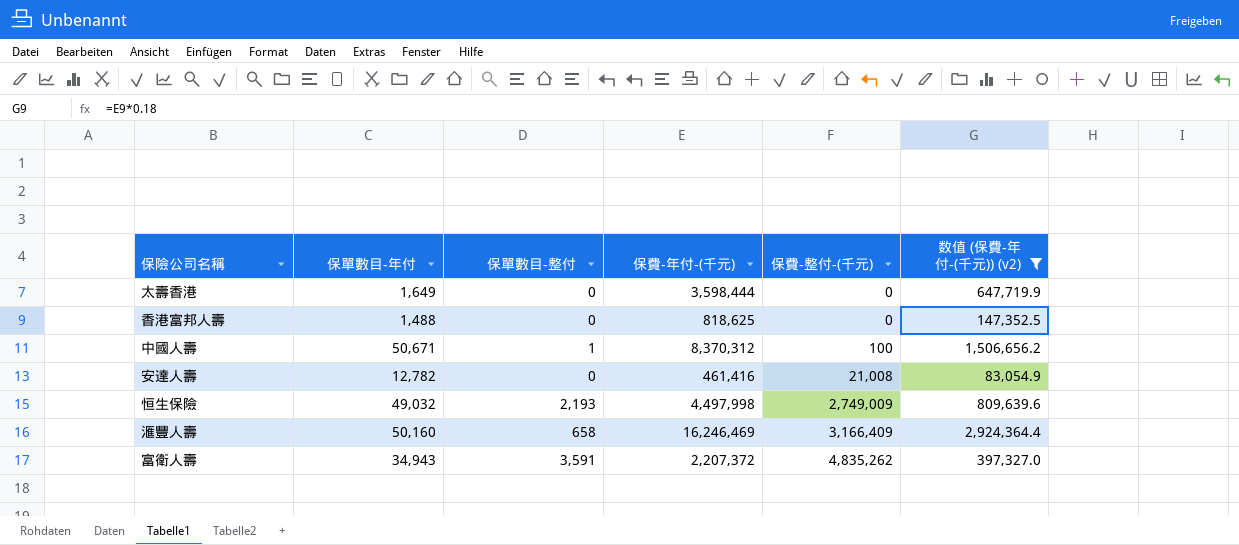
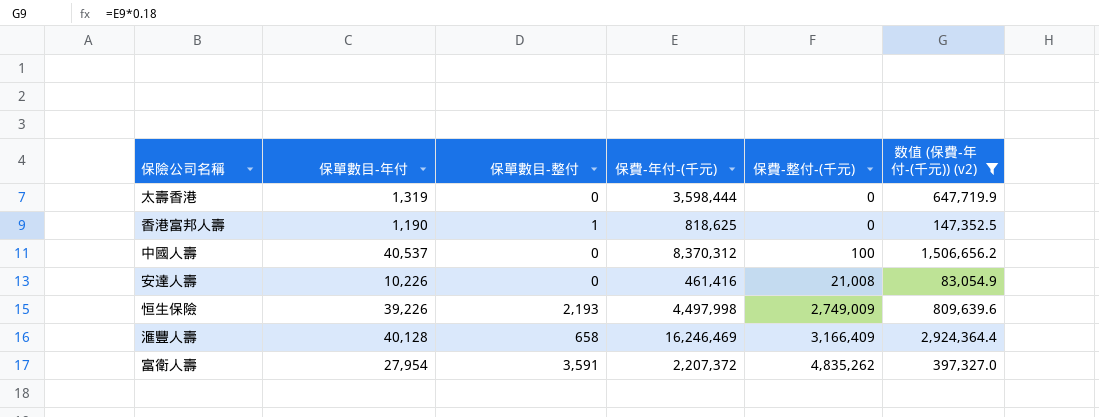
太壽香港 | 保單數目-年付: 1,649 -> 1,319
香港富邦人壽 | 保單數目-年付: 1,488 -> 1,190
香港富邦人壽 | 保單數目-整付: 0 -> 1
中國人壽 | 保單數目-年付: 50,671 -> 40,537
中國人壽 | 保單數目-整付: 1 -> 0
安達人壽 | 保單數目-年付: 12,782 -> 10,226
恒生保險 | 保單數目-年付: 49,032 -> 39,226
滙豐人壽 | 保單數目-年付: 50,160 -> 40,128
富衛人壽 | 保單數目-年付: 34,943 -> 27,954

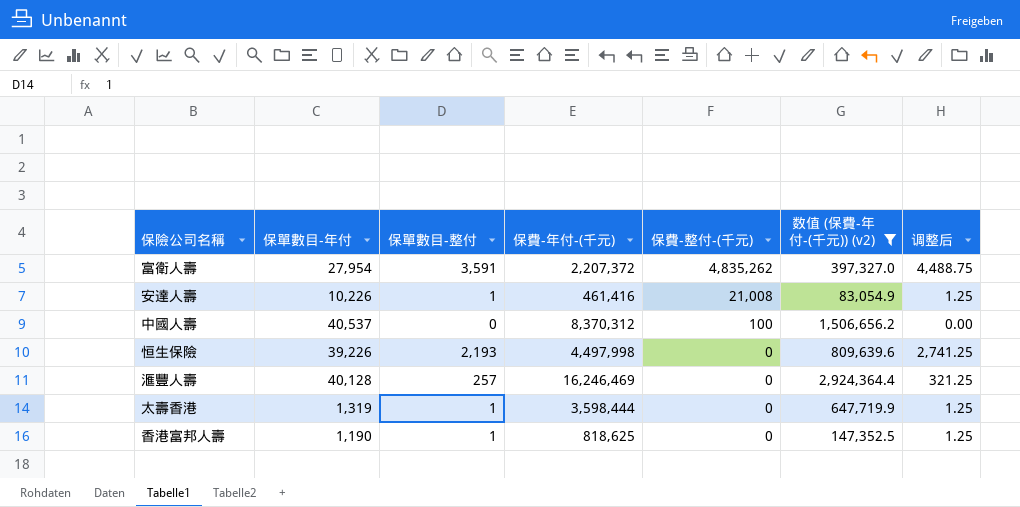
row order: 保費-整付-(千元) ascending -> 保費-整付-(千元) descending
column 调整后 | formula: none -> [保單數目-整付] * 1.25
安達人壽 | 保單數目-整付: 0 -> 1
恒生保險 | 保費-整付-(千元): 2,749,009 -> 0
滙豐人壽 | 保單數目-整付: 658 -> 257
滙豐人壽 | 保費-整付-(千元): 3,166,409 -> 0
太壽香港 | 保單數目-整付: 0 -> 1

